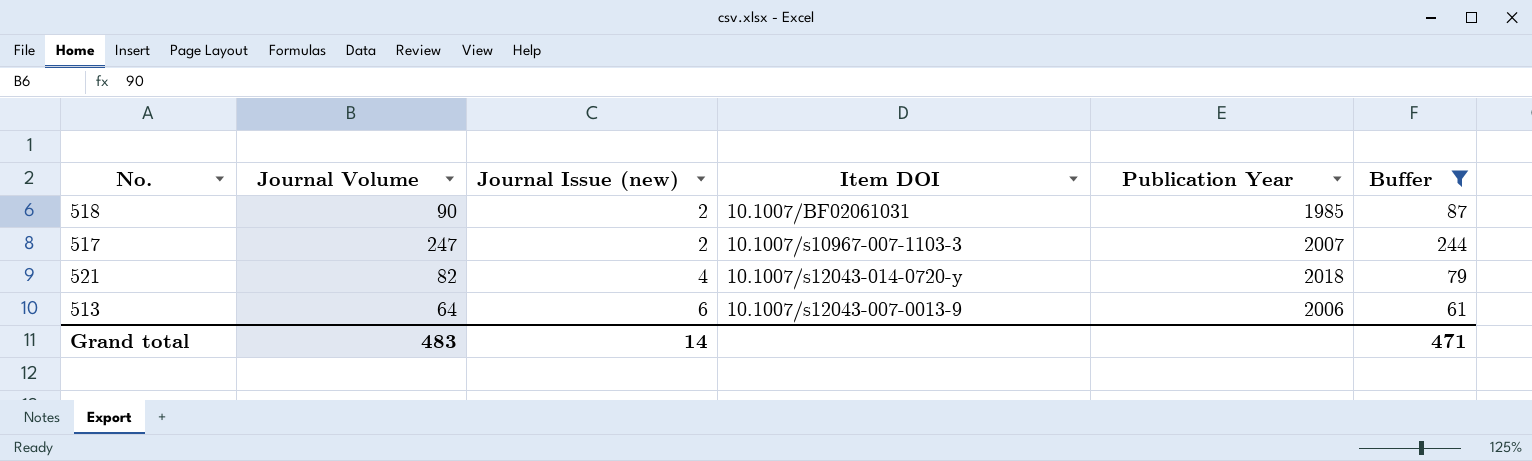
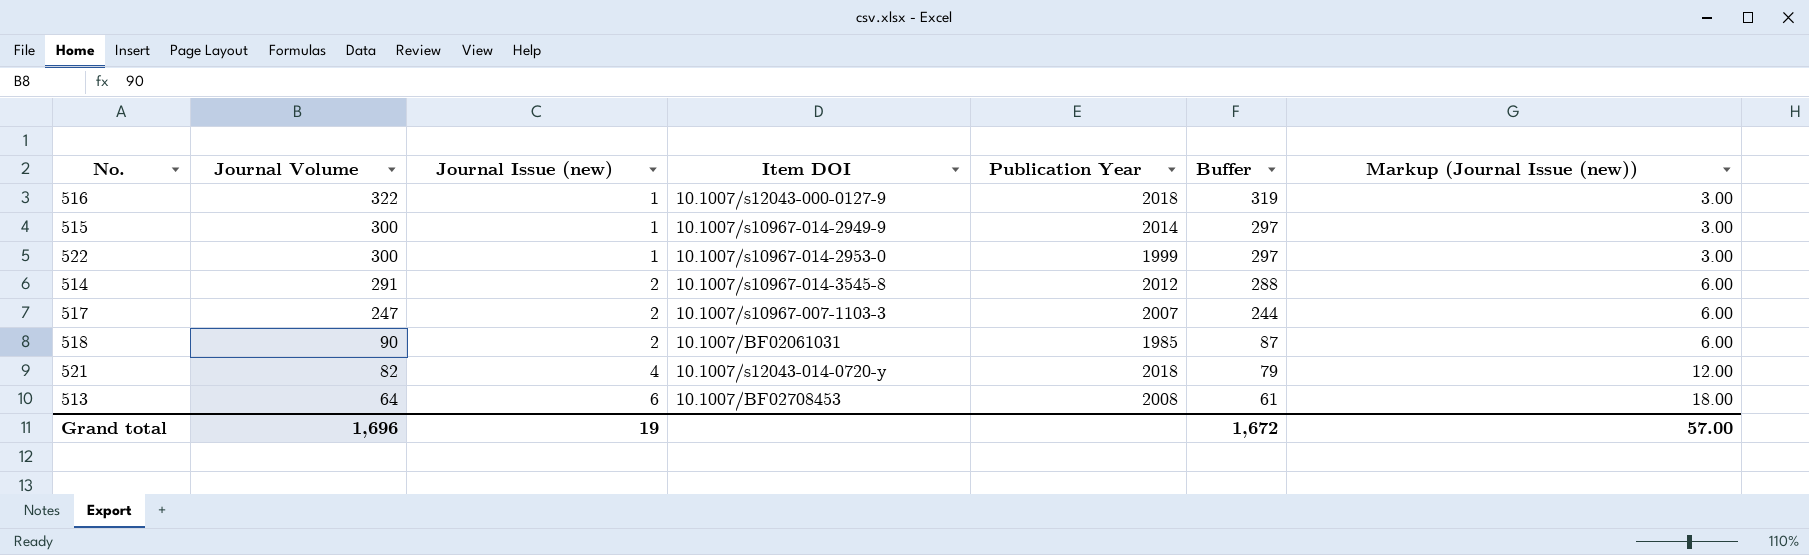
filter: Buffer <= 244 -> none
row order: Journal Issue (new) ascending -> Journal Volume descending
column Markup (Journal Issue (new)) | formula: none -> [Journal Issue (new)] * 3
513 | Item DOI: 10.1007/s12043-007-0013-9 -> 10.1007/BF02708453
513 | Publication Year: 2006 -> 2008
Grand total | Journal Volume: 483 -> 1,696
Grand total | Journal Issue (new): 14 -> 19
Grand total | Buffer: 471 -> 1,672

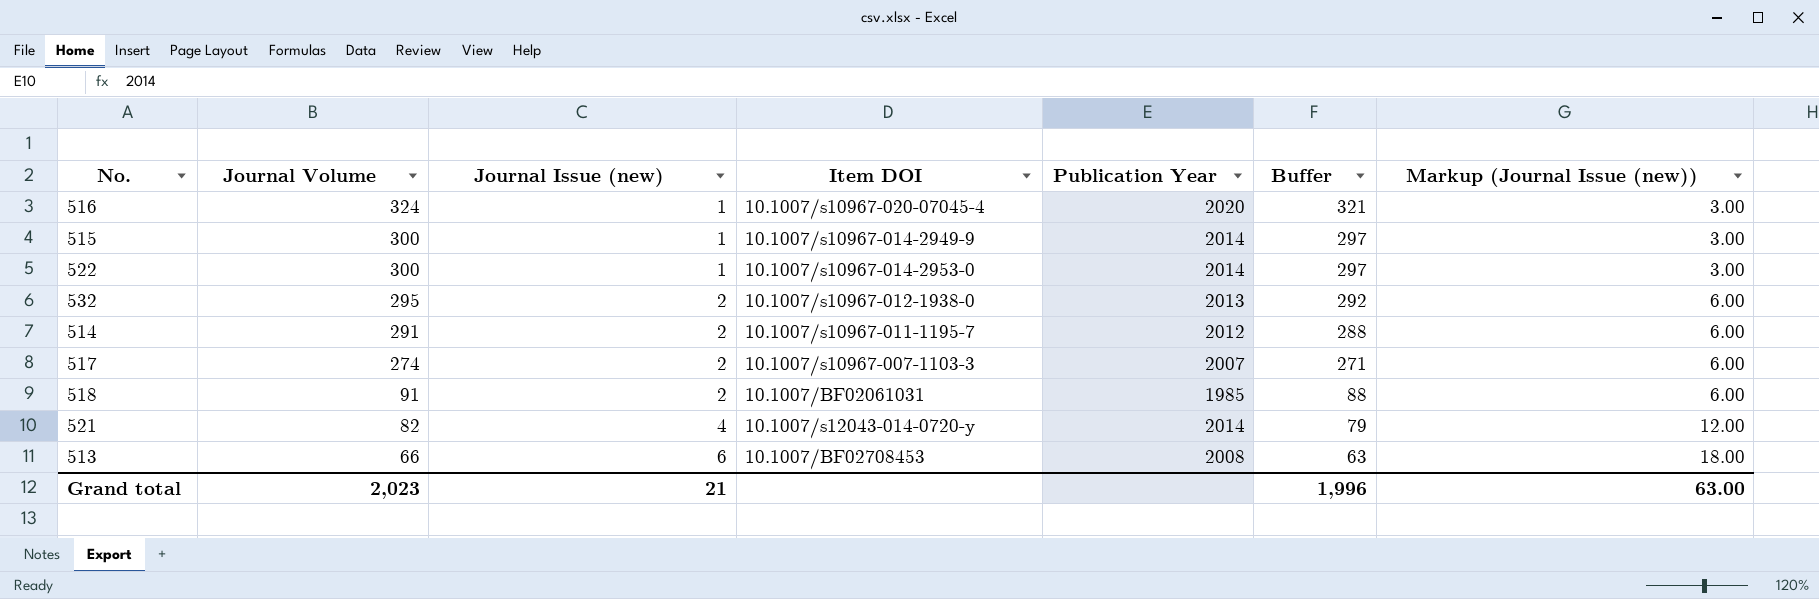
516 | Journal Volume: 322 -> 324
516 | Item DOI: 10.1007/s12043-000-0127-9 -> 10.1007/s10967-020-07045-4
516 | Publication Year: 2018 -> 2020
516 | Buffer: 319 -> 321
522 | Publication Year: 1999 -> 2014
row 532: none -> 295 | 2 | 10.1007/s10967-012-1938-0 | 2013 | 292 | 6.00
514 | Item DOI: 10.1007/s10967-014-3545-8 -> 10.1007/s10967-011-1195-7
517 | Journal Volume: 247 -> 274
517 | Buffer: 244 -> 271
518 | Journal Volume: 90 -> 91
518 | Buffer: 87 -> 88
521 | Publication Year: 2018 -> 2014
513 | Journal Volume: 64 -> 66
513 | Buffer: 61 -> 63
Grand total | Journal Volume: 1,696 -> 2,023
Grand total | Journal Issue (new): 19 -> 21
Grand total | Buffer: 1,672 -> 1,996
Grand total | Markup (Journal Issue (new)): 57.00 -> 63.00

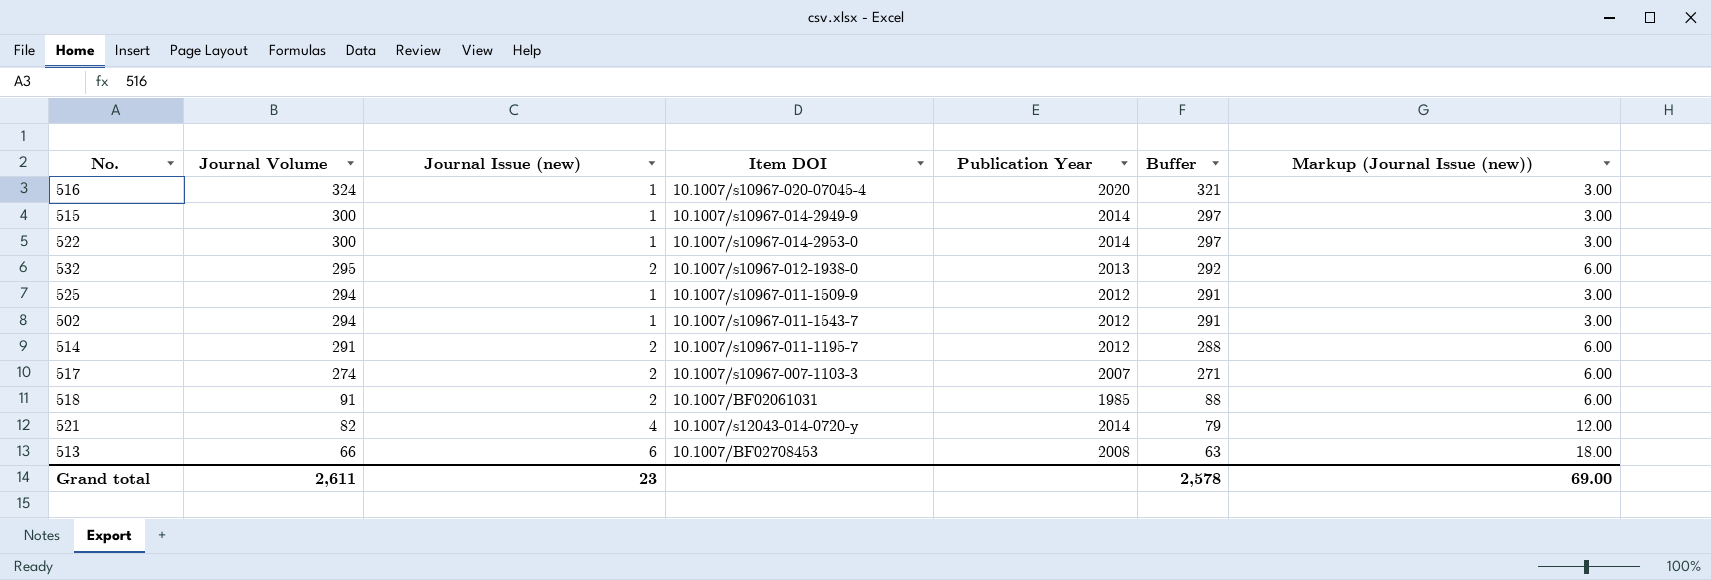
row 525: none -> 294 | 1 | 10.1007/s10967-011-1509-9 | 2012 | 291 | 3.00
row 502: none -> 294 | 1 | 10.1007/s10967-011-1543-7 | 2012 | 291 | 3.00
Grand total | Journal Volume: 2,023 -> 2,611
Grand total | Journal Issue (new): 21 -> 23
Grand total | Buffer: 1,996 -> 2,578
Grand total | Markup (Journal Issue (new)): 63.00 -> 69.00

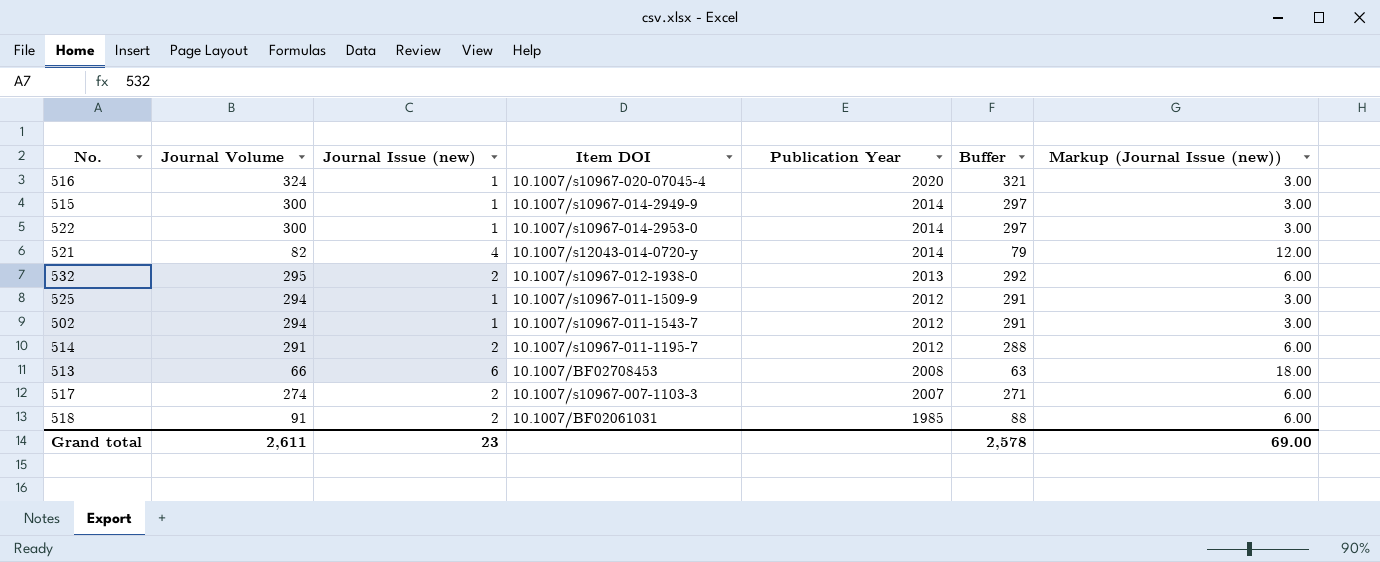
row order: Journal Volume descending -> Publication Year descending

